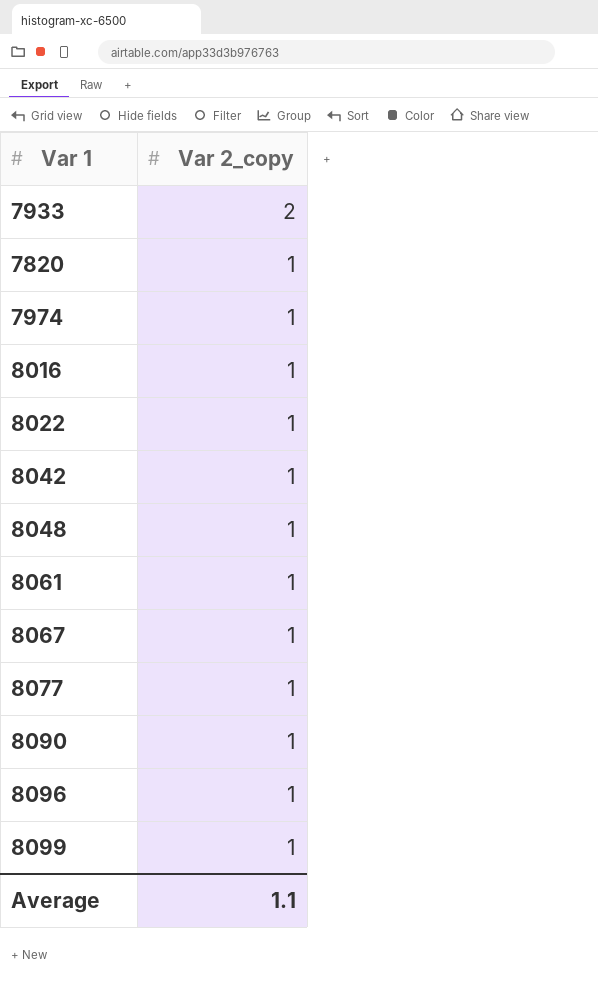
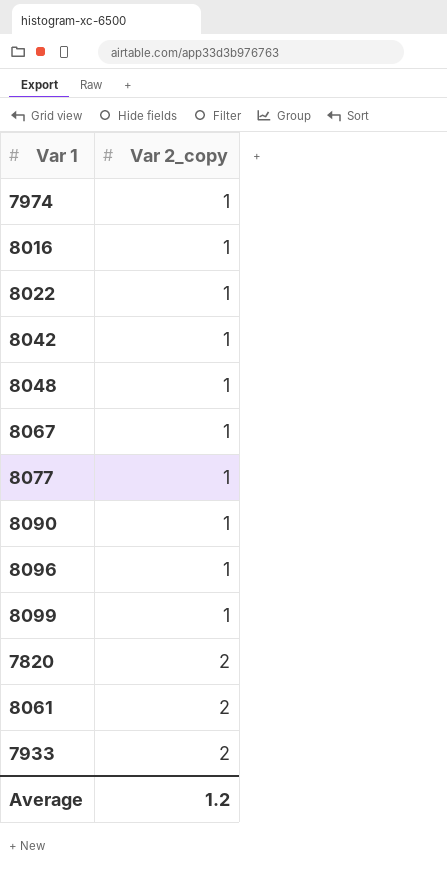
row order: Var 2_copy descending -> Var 2_copy ascending
7820 | Var 2_copy: 1 -> 2
8061 | Var 2_copy: 1 -> 2
Average | Var 2_copy: 1.1 -> 1.2

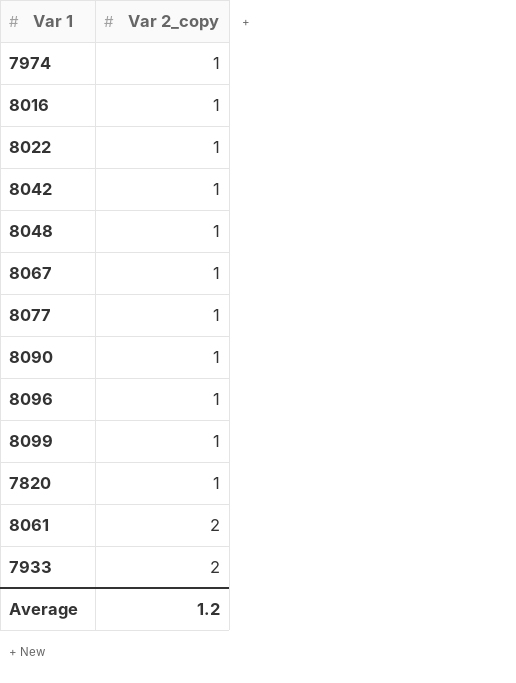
7820 | Var 2_copy: 2 -> 1

